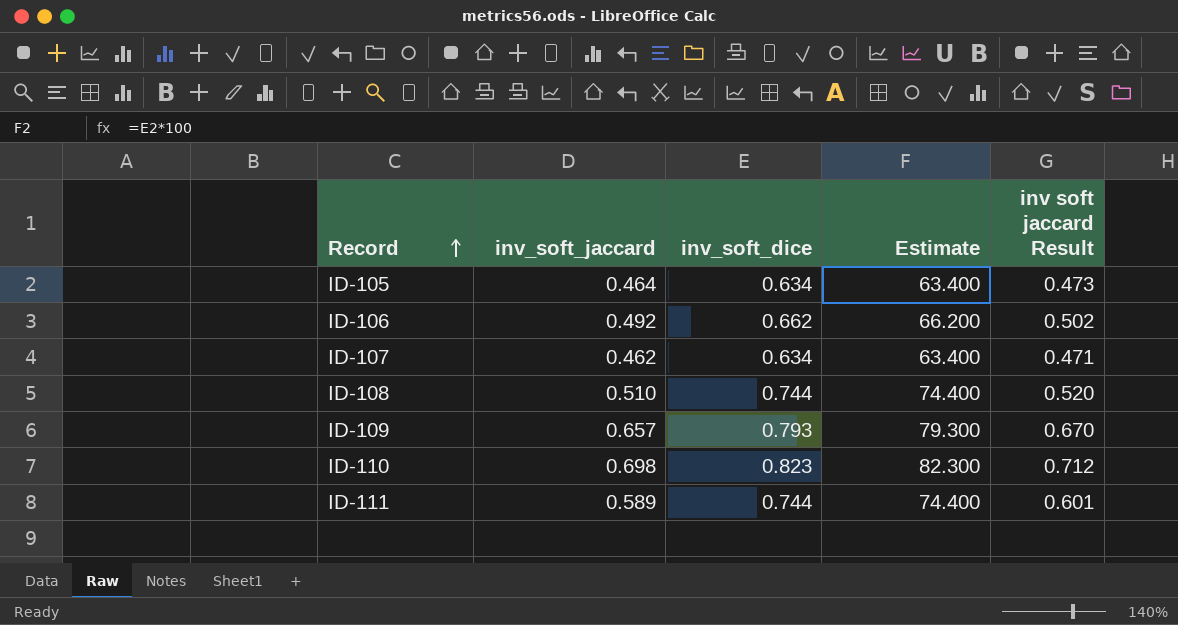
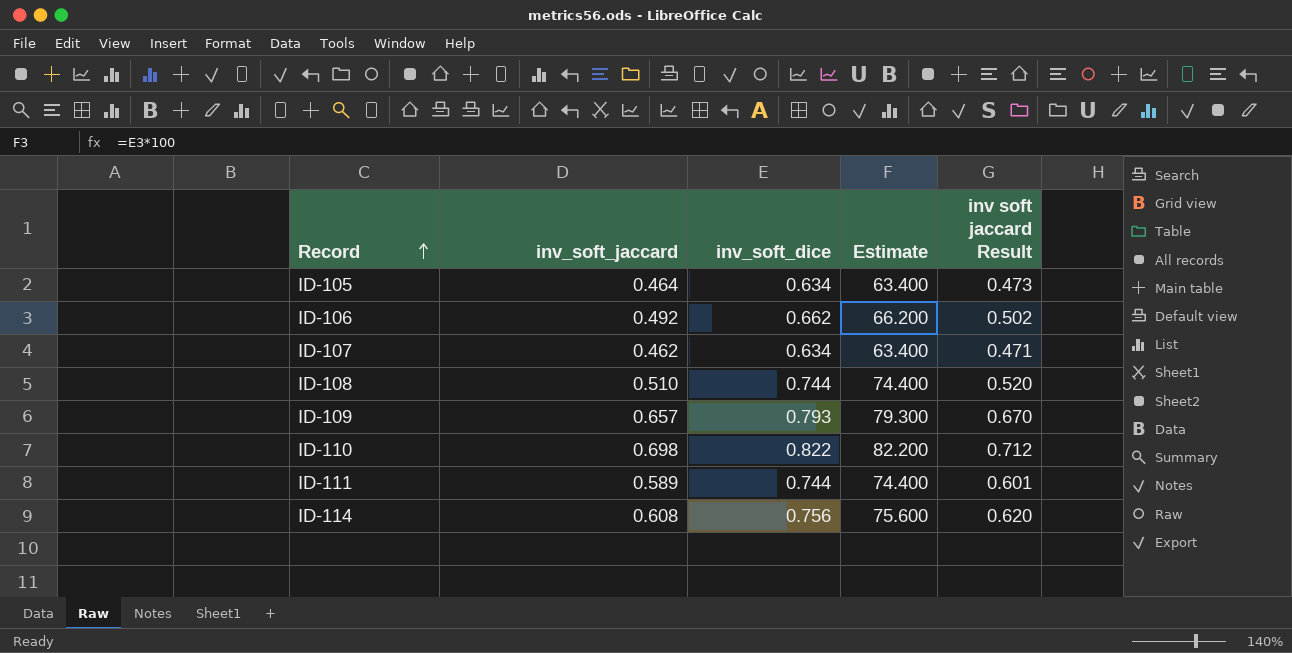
ID-110 | inv_soft_dice: 0.823 -> 0.822
ID-110 | Estimate: 82.300 -> 82.200
row ID-114: none -> 0.608 | 0.756 | 75.600 | 0.620

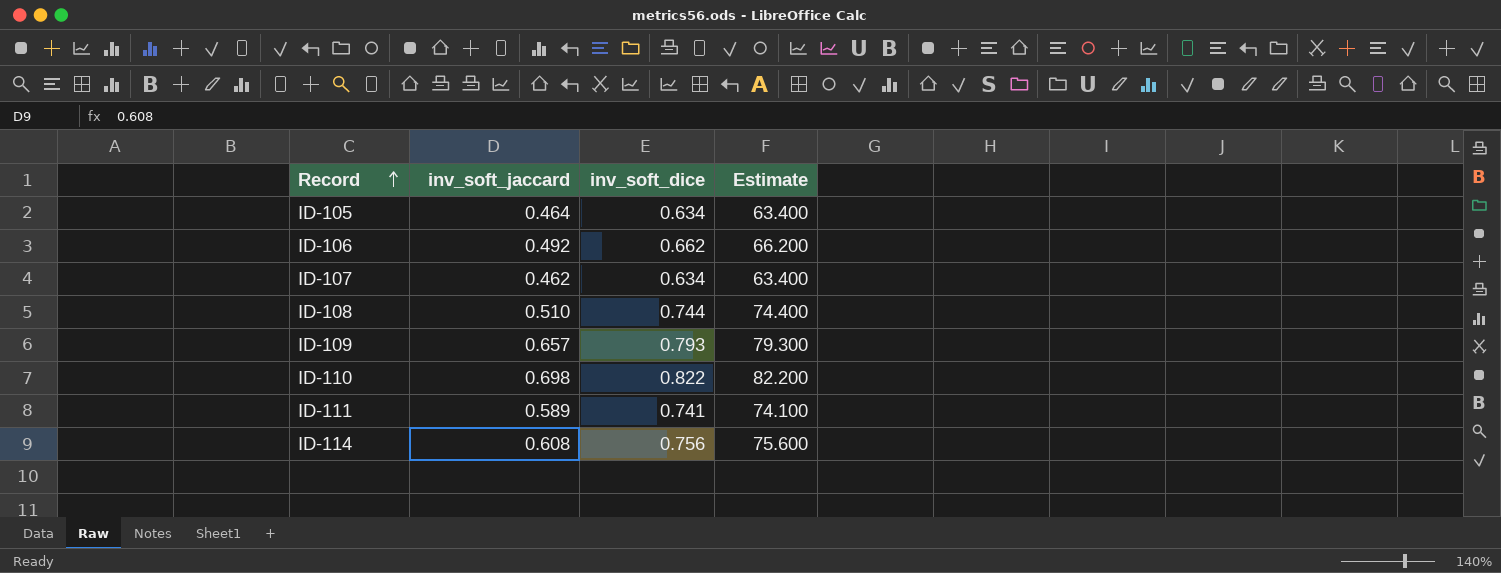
column inv soft jaccard Result | formula: [inv_soft_jaccard] * 1.02 -> none
ID-111 | inv_soft_dice: 0.744 -> 0.741
ID-111 | Estimate: 74.400 -> 74.100

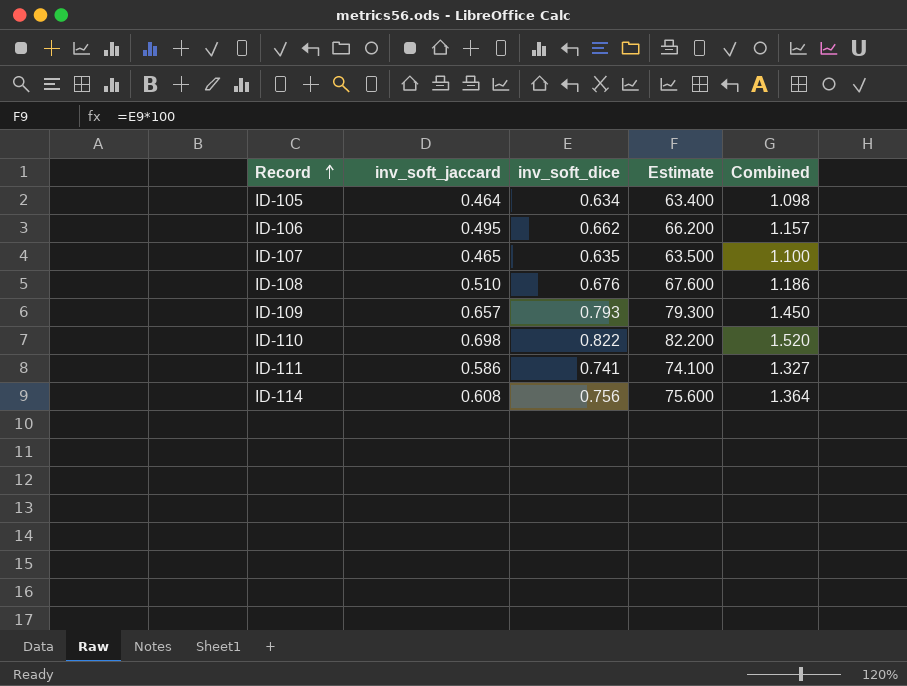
column Combined | formula: none -> [inv_soft_jaccard] + [inv_soft_dice]
ID-106 | inv_soft_jaccard: 0.492 -> 0.495
ID-107 | inv_soft_jaccard: 0.462 -> 0.465
ID-107 | inv_soft_dice: 0.634 -> 0.635
ID-107 | Estimate: 63.400 -> 63.500
ID-108 | inv_soft_dice: 0.744 -> 0.676
ID-108 | Estimate: 74.400 -> 67.600
ID-111 | inv_soft_jaccard: 0.589 -> 0.586

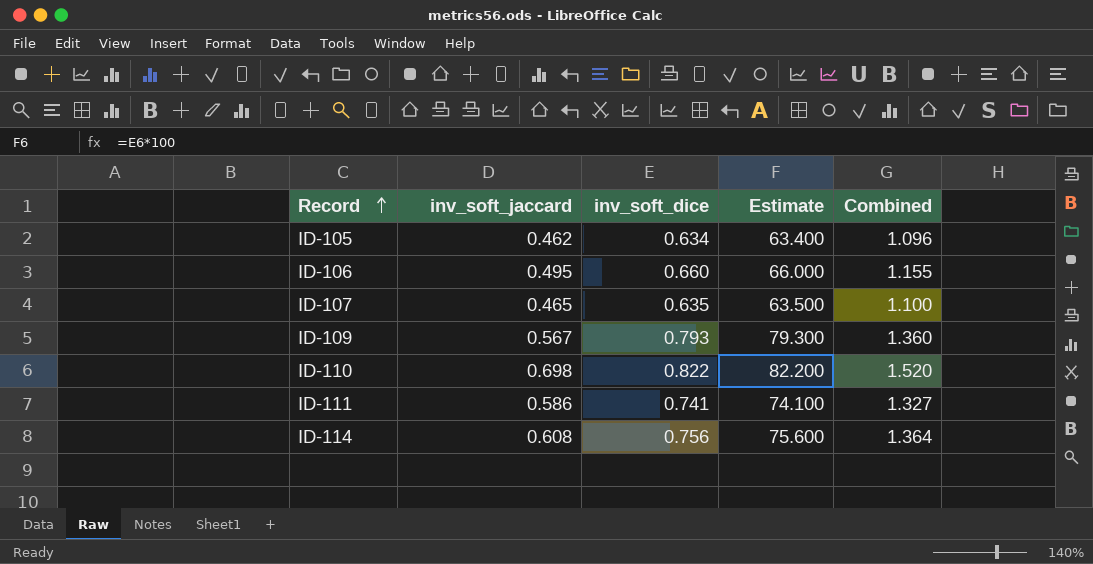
row ID-108: 0.510 | 0.676 | 67.600 | 1.186 -> none
ID-105 | inv_soft_jaccard: 0.464 -> 0.462
ID-105 | Combined: 1.098 -> 1.096
ID-106 | inv_soft_dice: 0.662 -> 0.660
ID-106 | Estimate: 66.200 -> 66.000
ID-106 | Combined: 1.157 -> 1.155
ID-109 | inv_soft_jaccard: 0.657 -> 0.567
ID-109 | Combined: 1.450 -> 1.360

